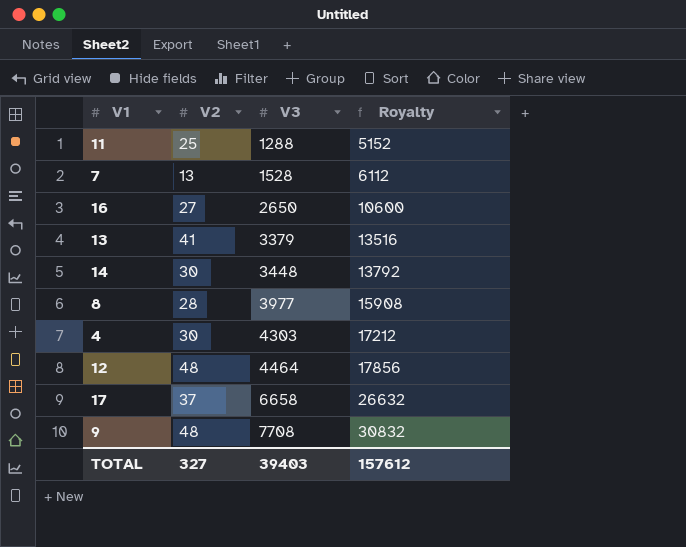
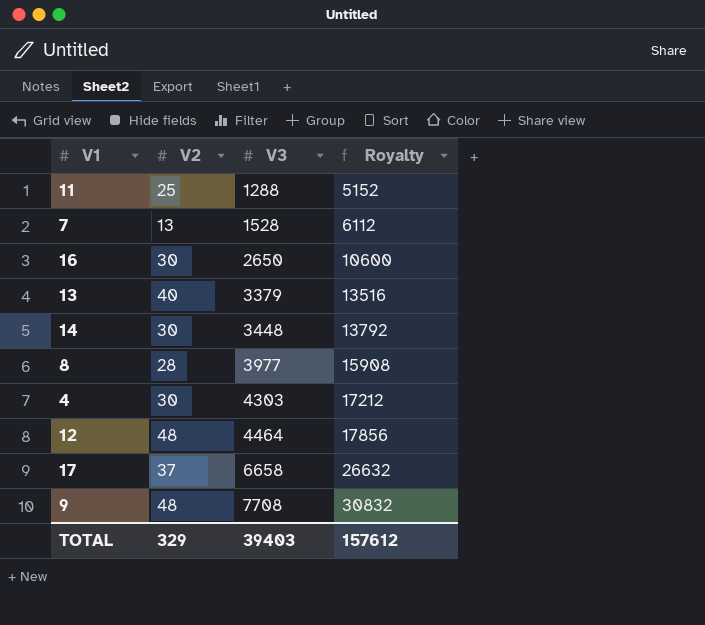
16 | V2: 27 -> 30
13 | V2: 41 -> 40
TOTAL | V2: 327 -> 329

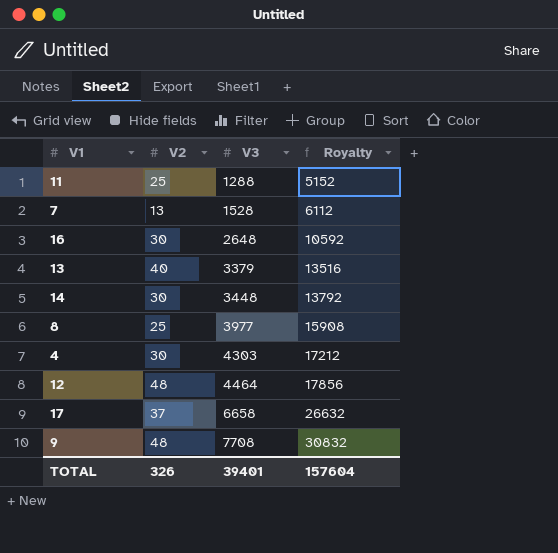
16 | V3: 2650 -> 2648
16 | Royalty: 10600 -> 10592
8 | V2: 28 -> 25
TOTAL | V2: 329 -> 326
TOTAL | V3: 39403 -> 39401
TOTAL | Royalty: 157612 -> 157604

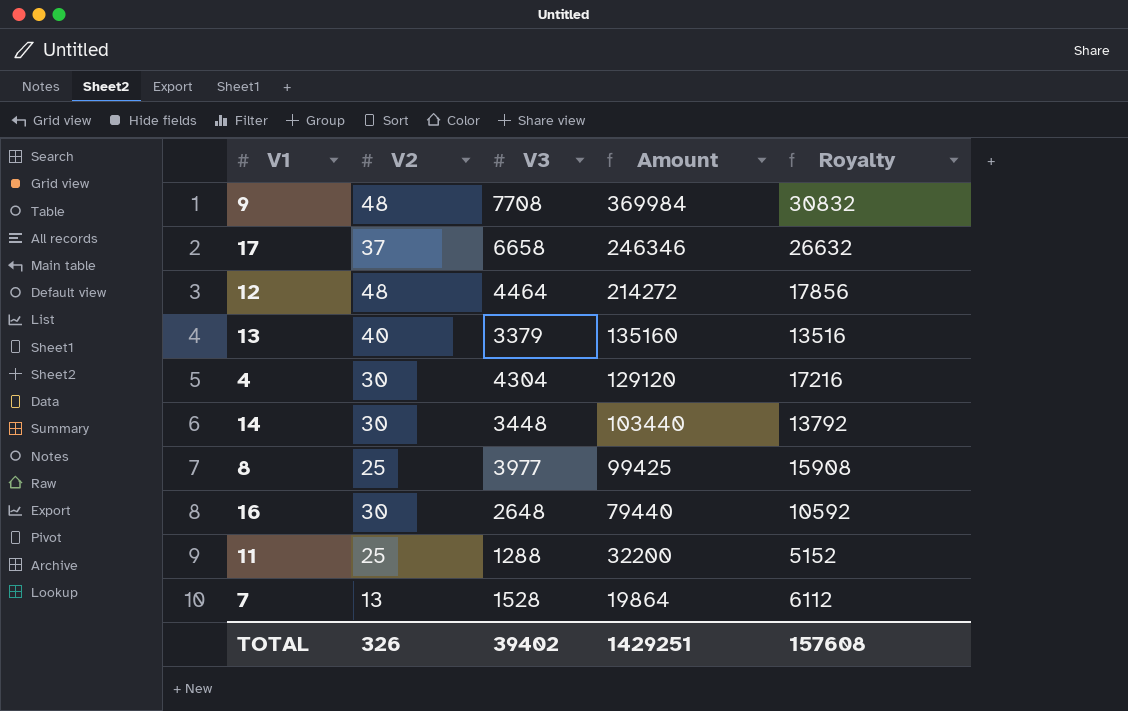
row order: V3 ascending -> Amount descending
column Amount | formula: none -> [V2] * [V3]
4 | V3: 4303 -> 4304
4 | Royalty: 17212 -> 17216
TOTAL | V3: 39401 -> 39402
TOTAL | Royalty: 157604 -> 157608

